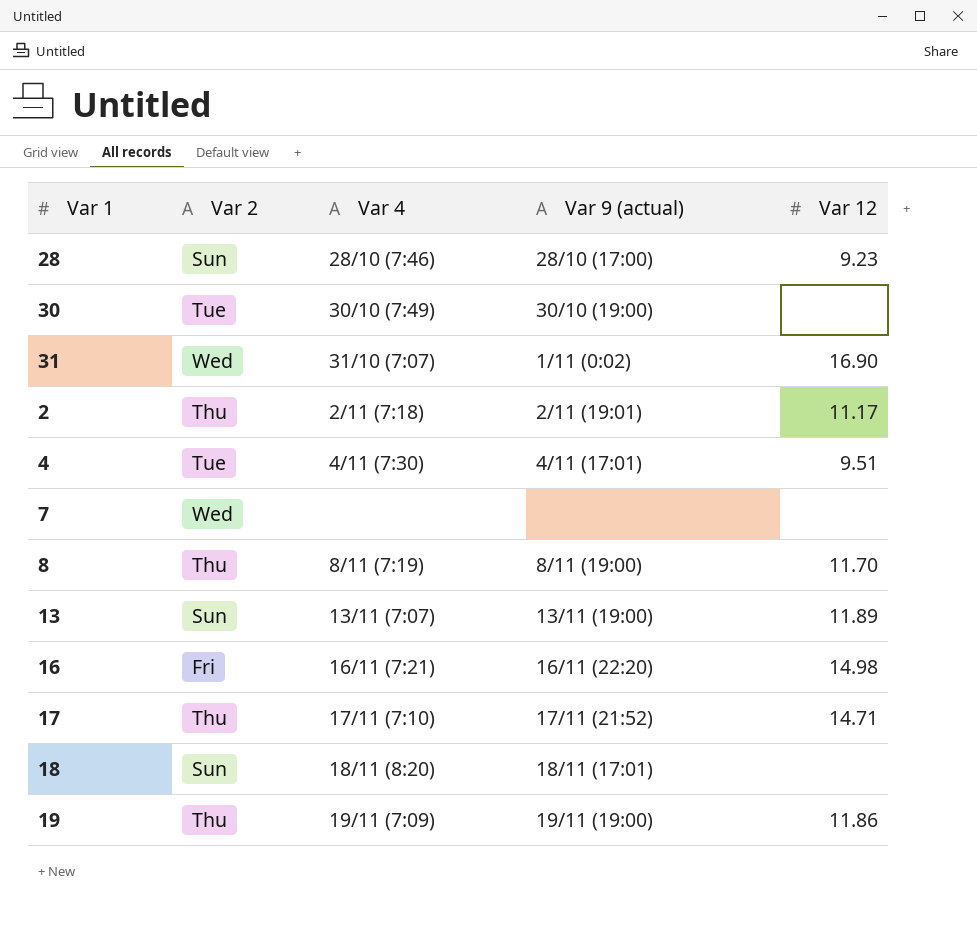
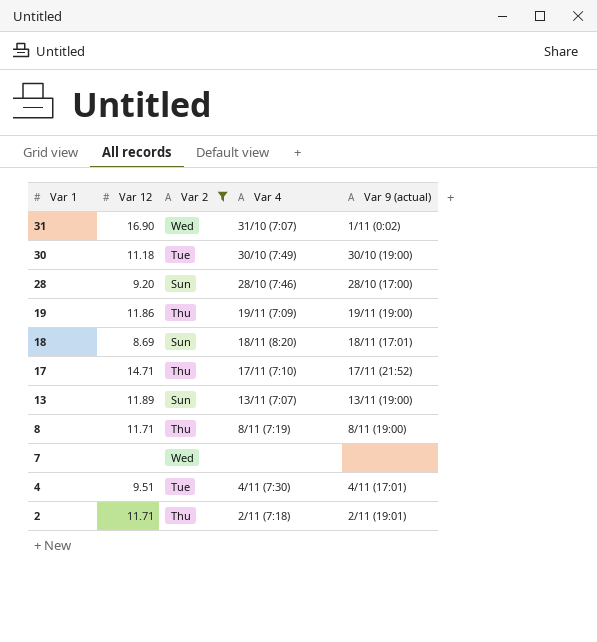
filter: none -> Var 2 != Fri
row order: none -> Var 1 descending
column Var 12 | position: 5 -> 2
30 | Var 12: none -> 11.18
28 | Var 12: 9.23 -> 9.20
18 | Var 12: none -> 8.69
8 | Var 12: 11.70 -> 11.71
2 | Var 12: 11.17 -> 11.71

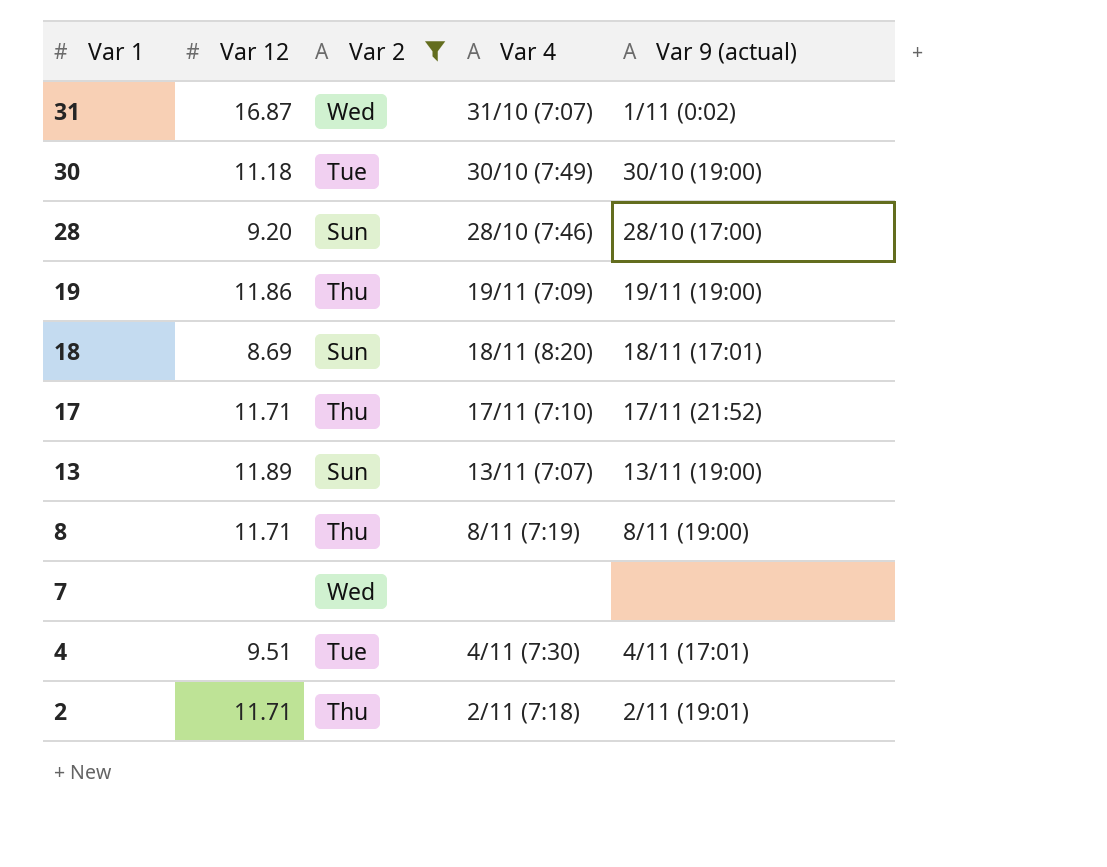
31 | Var 12: 16.90 -> 16.87
17 | Var 12: 14.71 -> 11.71

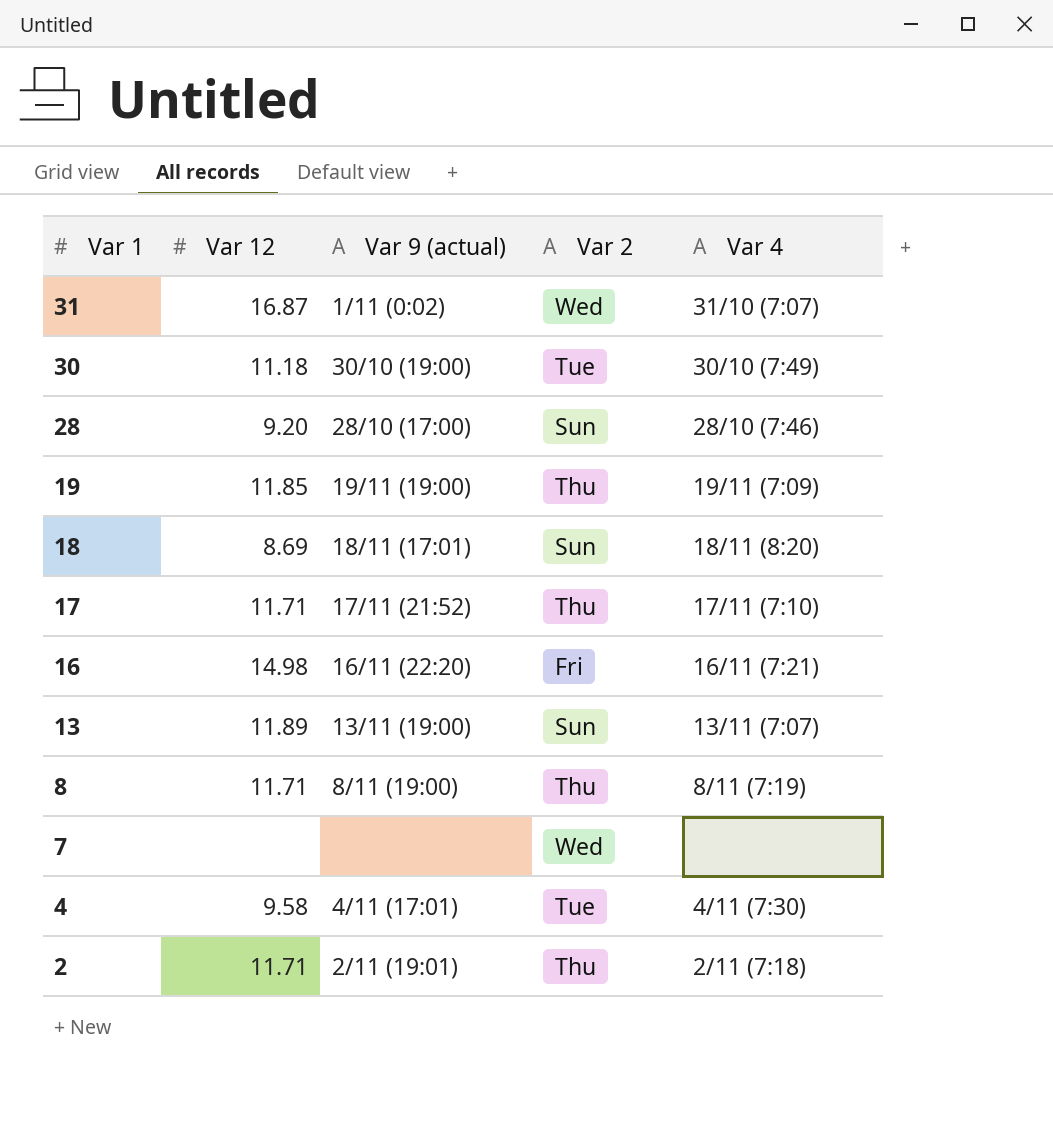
filter: Var 2 != Fri -> none
column Var 9 (actual) | position: 5 -> 3
19 | Var 12: 11.86 -> 11.85
4 | Var 12: 9.51 -> 9.58

